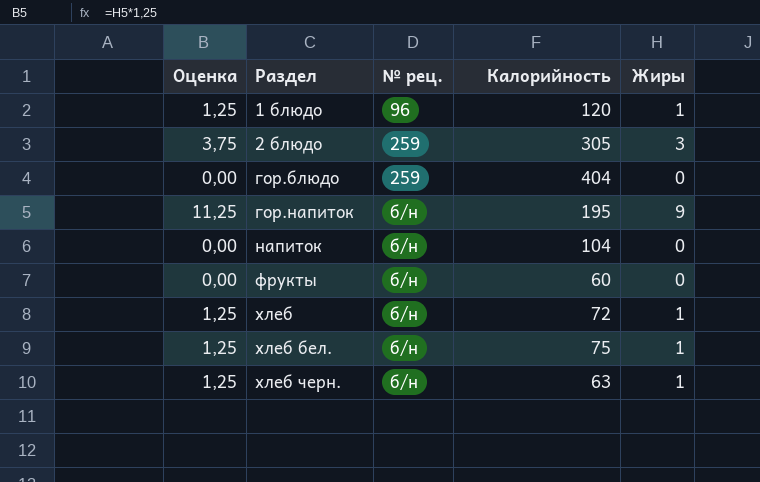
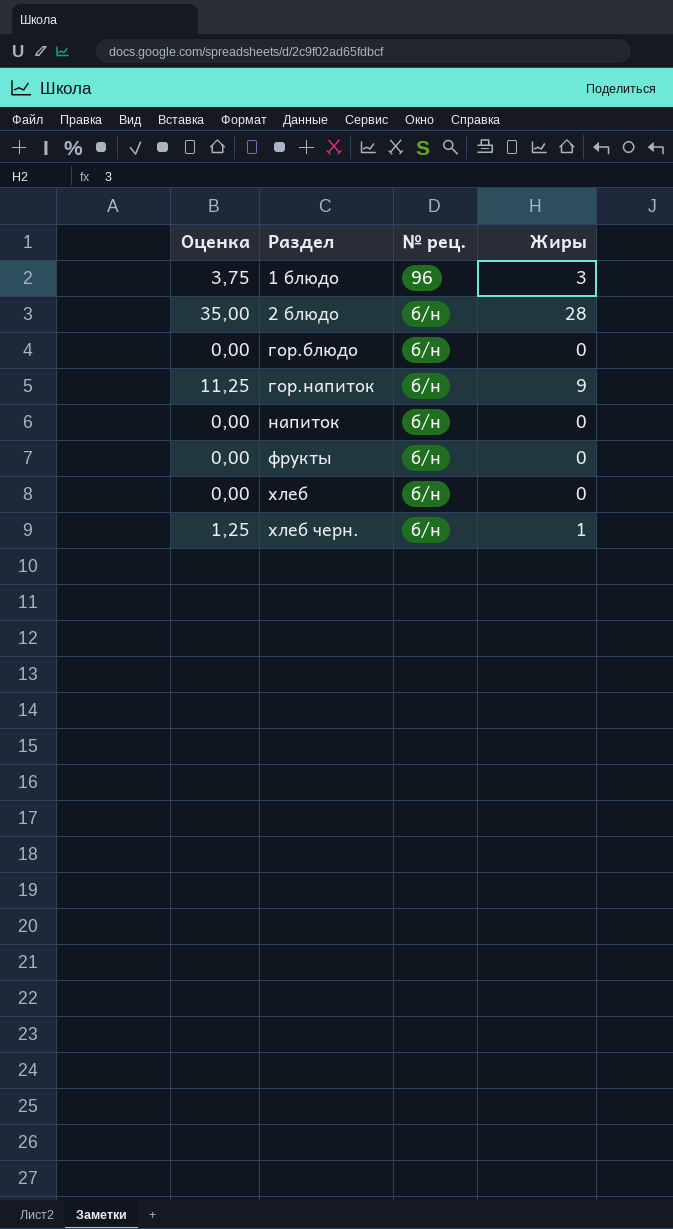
column Калорийность | position: 4 -> none
row хлеб бел.: 1,25 | б/н | 75 | 1 -> none
1 блюдо | Оценка: 1,25 -> 3,75
1 блюдо | Жиры: 1 -> 3
2 блюдо | Оценка: 3,75 -> 35,00
2 блюдо | № рец.: 259 -> б/н
2 блюдо | Жиры: 3 -> 28
гор.блюдо | № рец.: 259 -> б/н
хлеб | Оценка: 1,25 -> 0,00
хлеб | Жиры: 1 -> 0

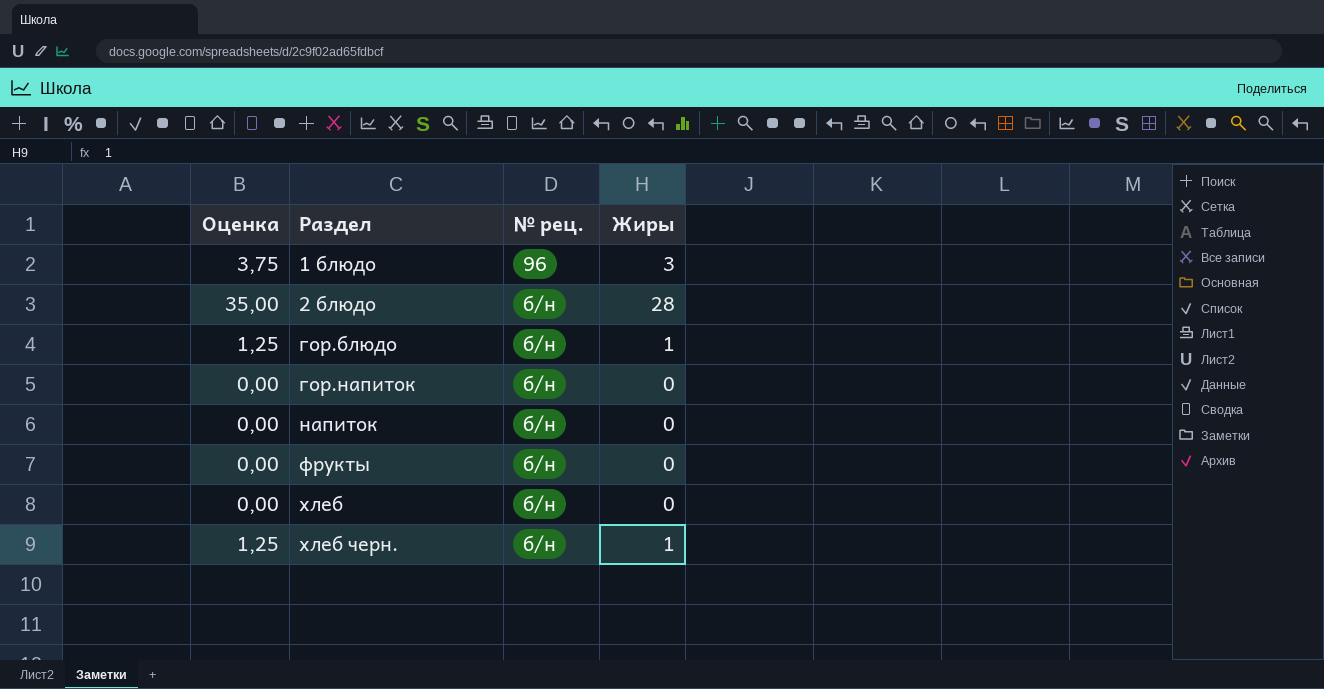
гор.блюдо | Оценка: 0,00 -> 1,25
гор.блюдо | Жиры: 0 -> 1
гор.напиток | Оценка: 11,25 -> 0,00
гор.напиток | Жиры: 9 -> 0

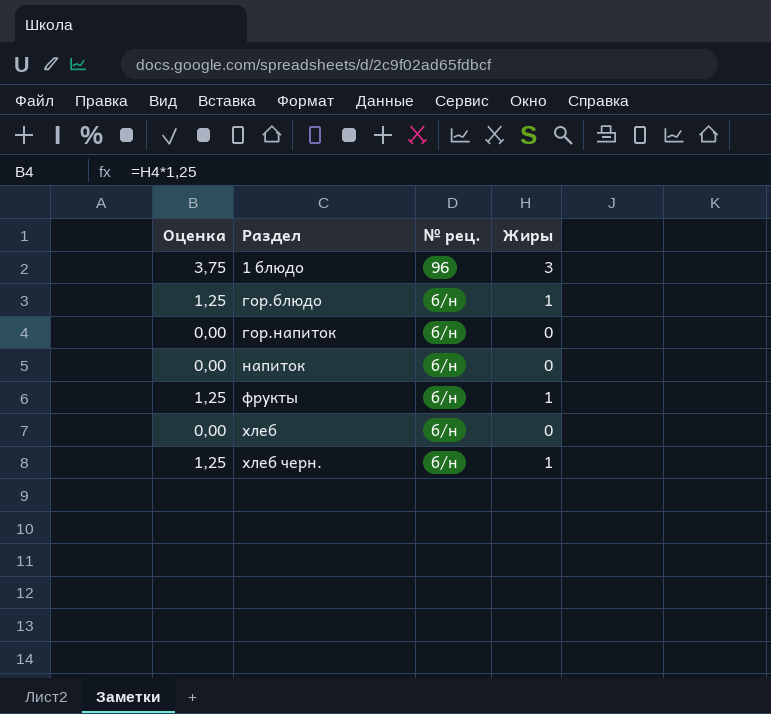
row 2 блюдо: 35,00 | б/н | 28 -> none
фрукты | Оценка: 0,00 -> 1,25
фрукты | Жиры: 0 -> 1

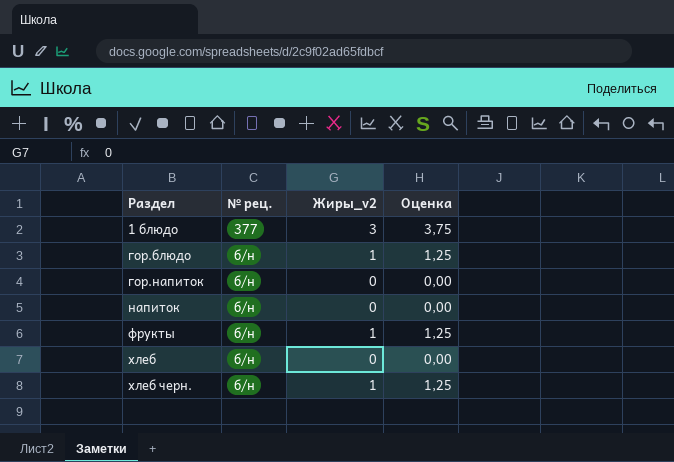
column name: Жиры -> Жиры_v2
column Оценка | position: 1 -> 4
1 блюдо | № рец.: 96 -> 377

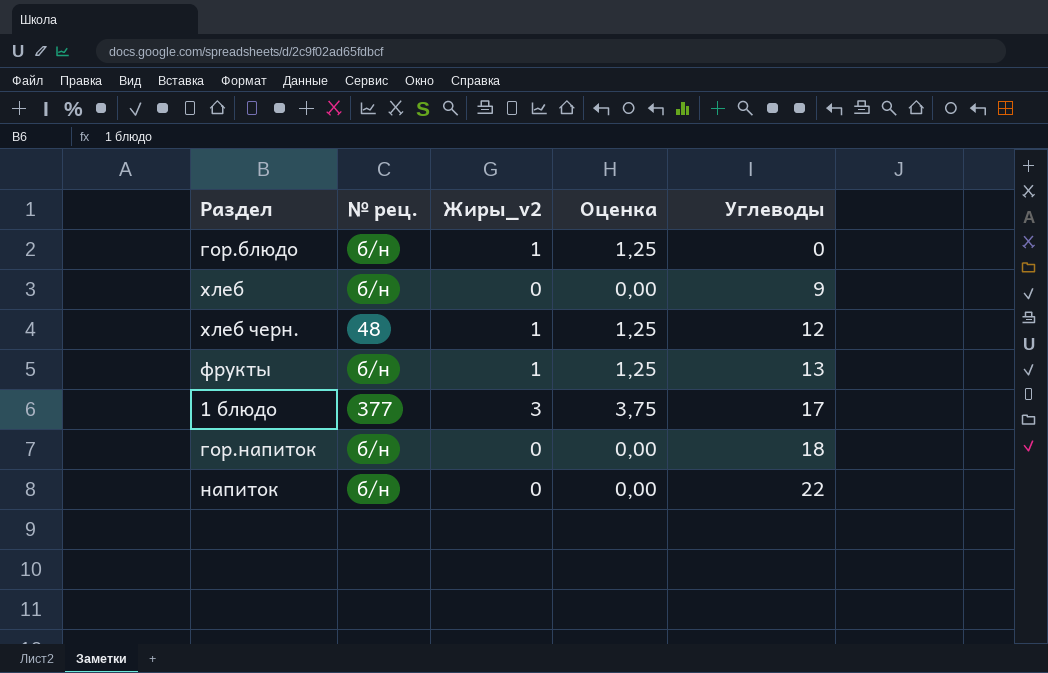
row order: Раздел ascending -> Углеводы ascending
column Углеводы | position: none -> 5
хлеб черн. | № рец.: б/н -> 48

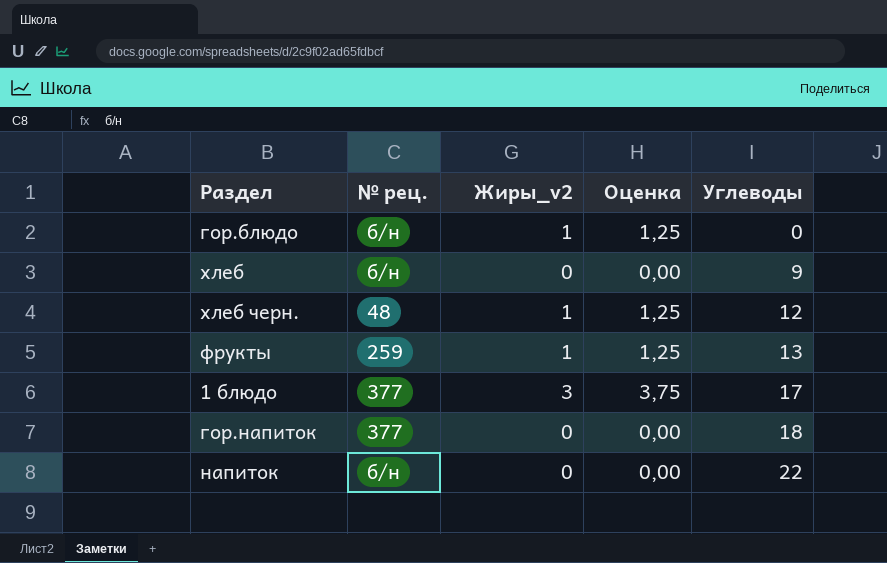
фрукты | № рец.: б/н -> 259
гор.напиток | № рец.: б/н -> 377

